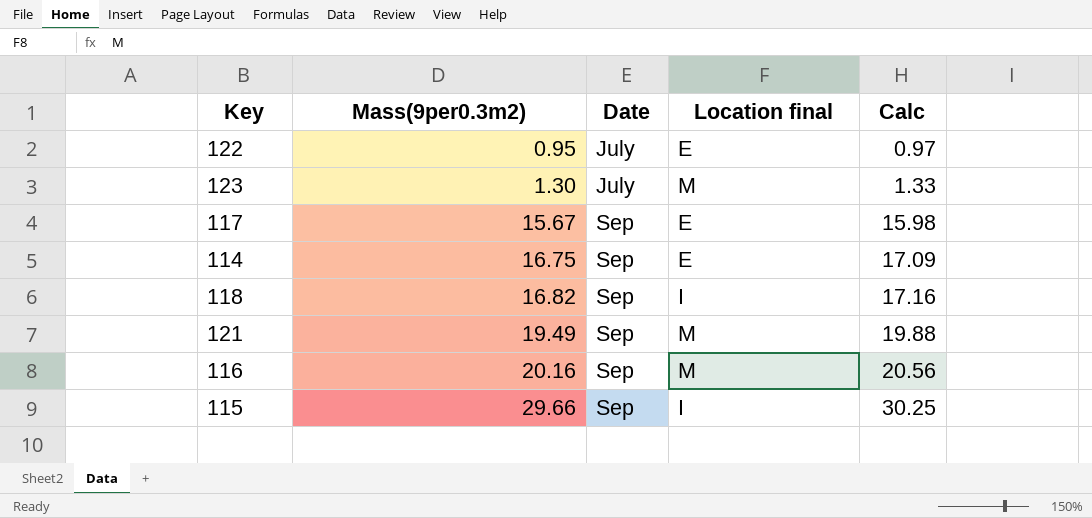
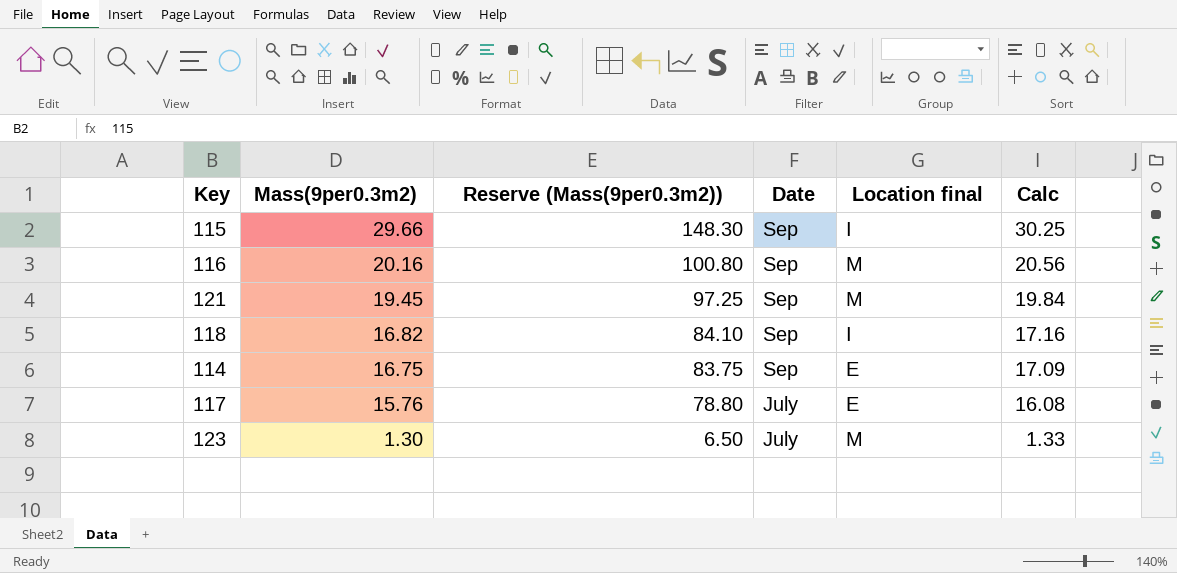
row order: Mass(9per0.3m2) ascending -> Mass(9per0.3m2) descending
column Reserve (Mass(9per0.3m2)) | formula: none -> [Mass(9per0.3m2)] * 5
row 122: 0.95 | July | E | 0.97 -> none
121 | Mass(9per0.3m2): 19.49 -> 19.45
121 | Calc: 19.88 -> 19.84
117 | Mass(9per0.3m2): 15.67 -> 15.76
117 | Date: Sep -> July
117 | Calc: 15.98 -> 16.08

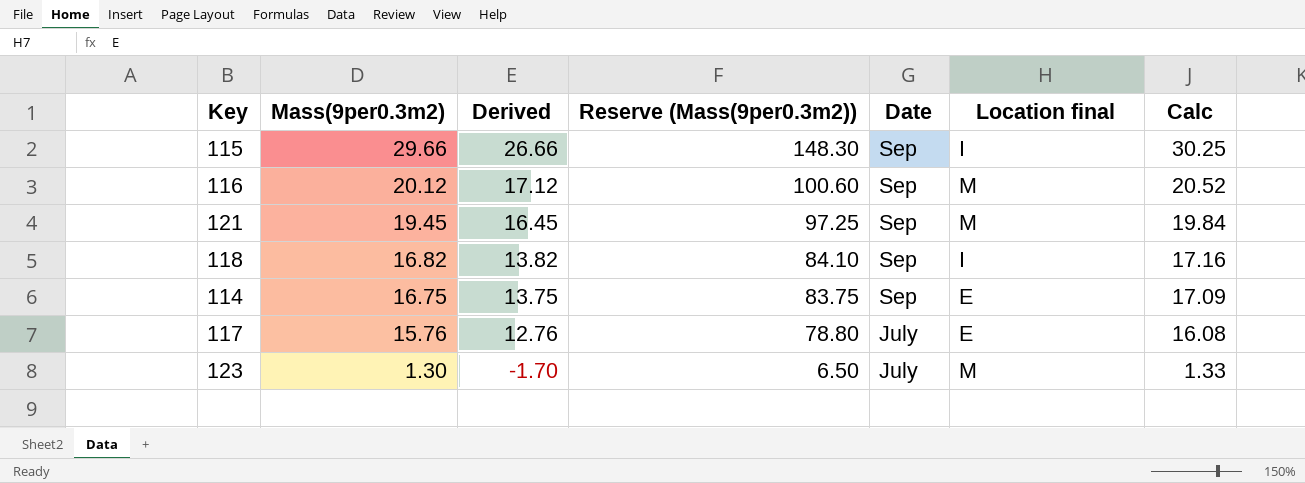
column Derived | formula: none -> [Mass(9per0.3m2)] - 3
116 | Mass(9per0.3m2): 20.16 -> 20.12
116 | Reserve (Mass(9per0.3m2)): 100.80 -> 100.60
116 | Calc: 20.56 -> 20.52

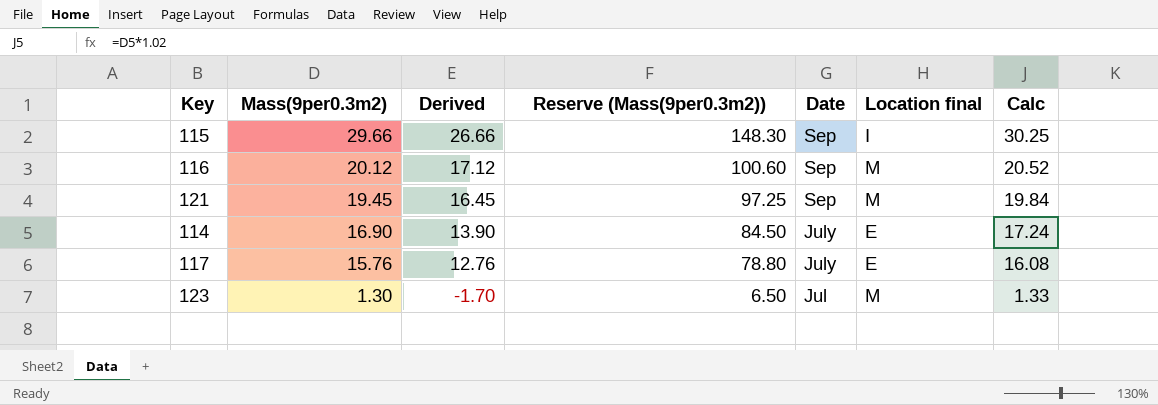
row 118: 16.82 | 13.82 | 84.10 | Sep | I | 17.16 -> none
114 | Mass(9per0.3m2): 16.75 -> 16.90
114 | Derived: 13.75 -> 13.90
114 | Reserve (Mass(9per0.3m2)): 83.75 -> 84.50
114 | Date: Sep -> July
114 | Calc: 17.09 -> 17.24
123 | Date: July -> Jul

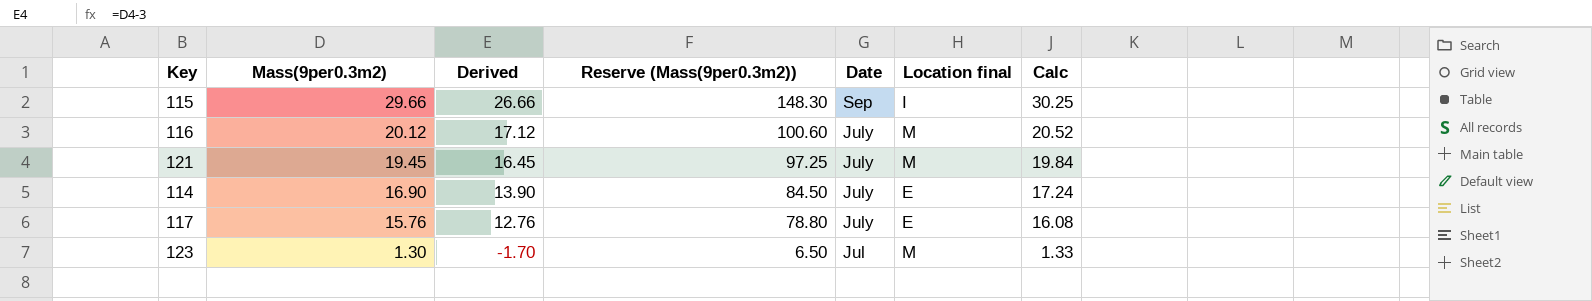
116 | Date: Sep -> July
121 | Date: Sep -> July

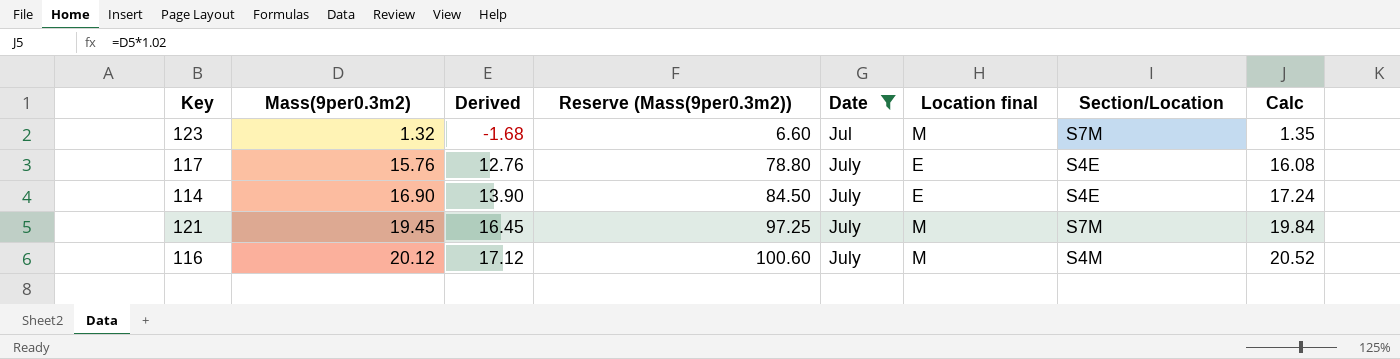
filter: none -> Date != Sep
row order: Mass(9per0.3m2) descending -> Mass(9per0.3m2) ascending
column Section/Location | position: none -> 7
123 | Mass(9per0.3m2): 1.30 -> 1.32
123 | Derived: -1.70 -> -1.68
123 | Reserve (Mass(9per0.3m2)): 6.50 -> 6.60
123 | Calc: 1.33 -> 1.35

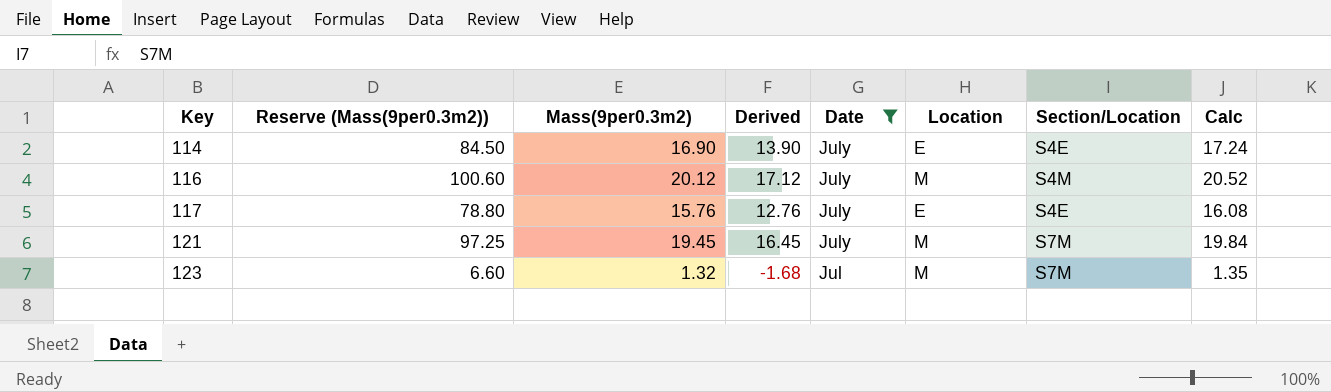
row order: Mass(9per0.3m2) ascending -> Key ascending
column Reserve (Mass(9per0.3m2)) | position: 4 -> 2
column name: Location final -> Location

